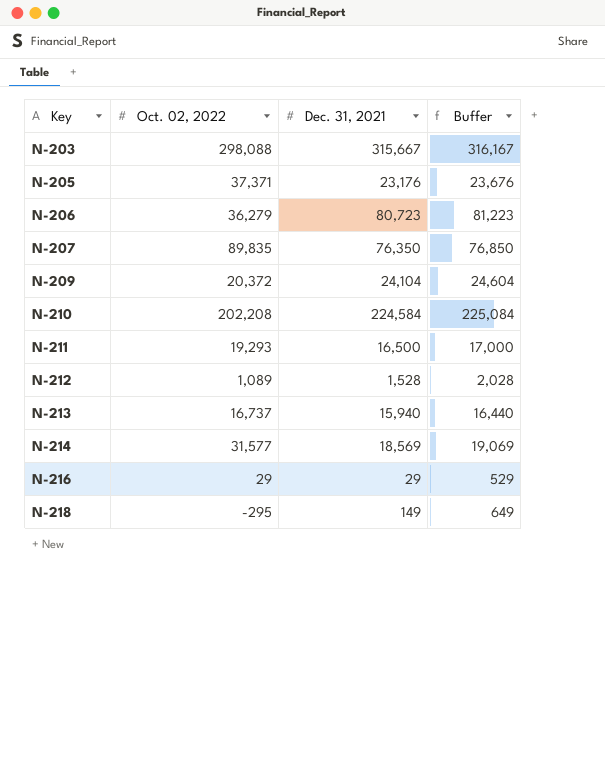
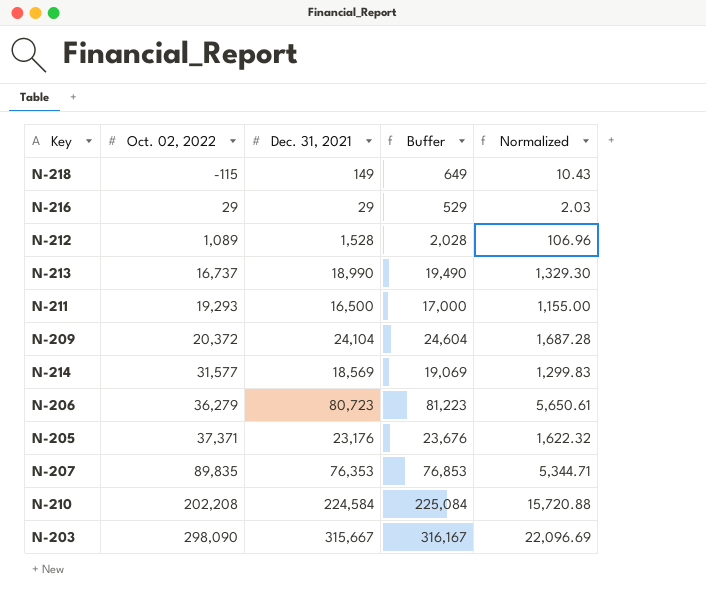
row order: Key ascending -> Oct. 02, 2022 ascending
column Normalized | formula: none -> [Dec. 31, 2021] * 0.07
N-218 | Oct. 02, 2022: -295 -> -115
N-213 | Dec. 31, 2021: 15,940 -> 18,990
N-213 | Buffer: 16,440 -> 19,490
N-207 | Dec. 31, 2021: 76,350 -> 76,353
N-207 | Buffer: 76,850 -> 76,853
N-203 | Oct. 02, 2022: 298,088 -> 298,090

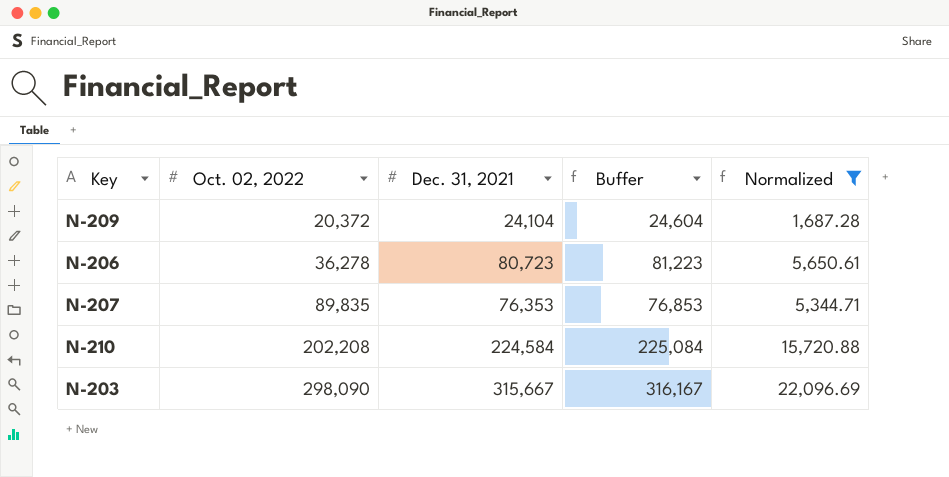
filter: none -> Normalized >= 1,687.28
N-206 | Oct. 02, 2022: 36,279 -> 36,278

